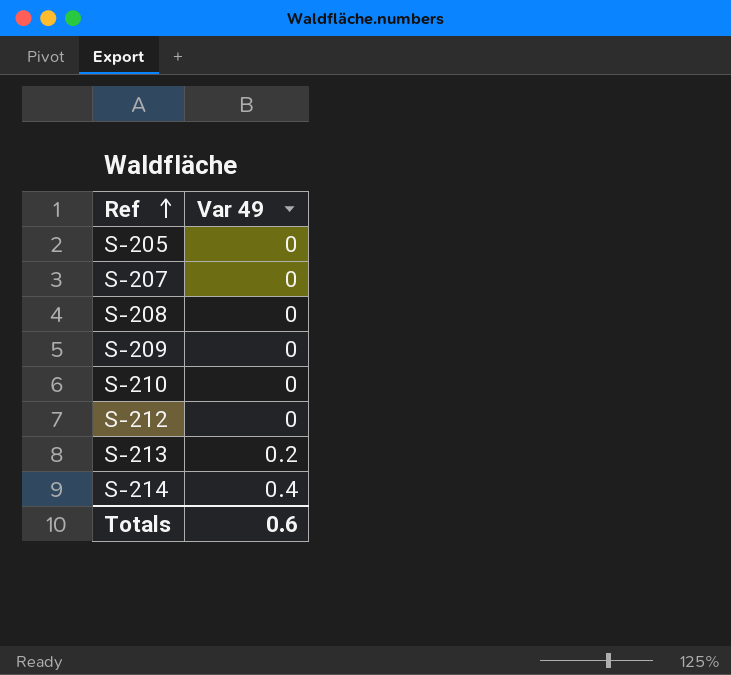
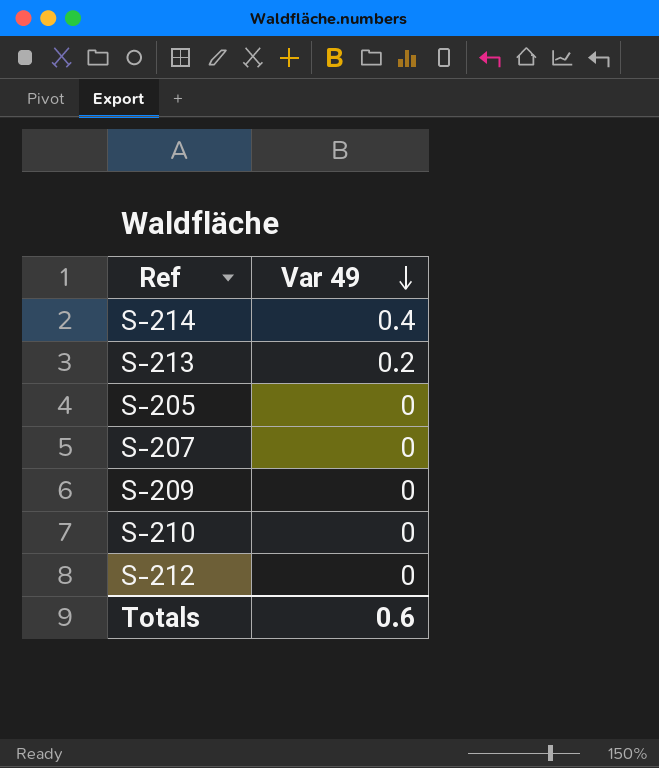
row order: Ref ascending -> Var 49 descending
row S-208: 0 -> none

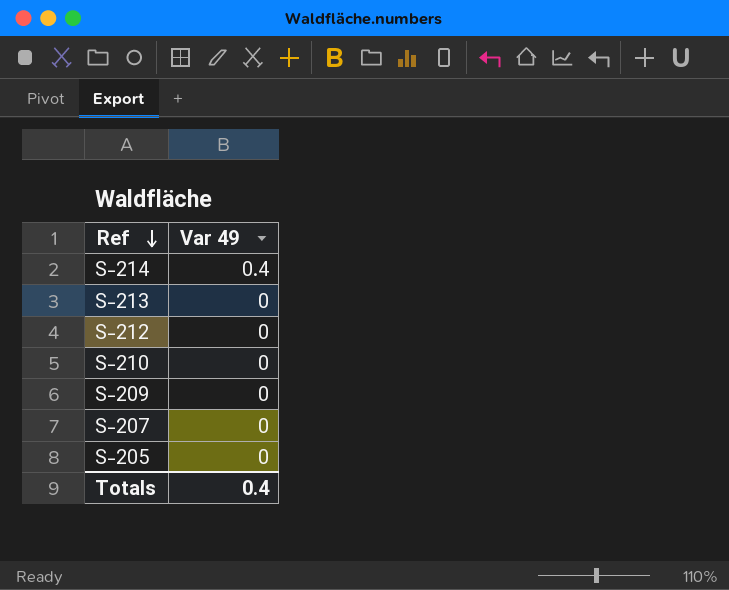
row order: Var 49 descending -> Ref descending
S-213 | Var 49: 0.2 -> 0
Totals | Var 49: 0.6 -> 0.4

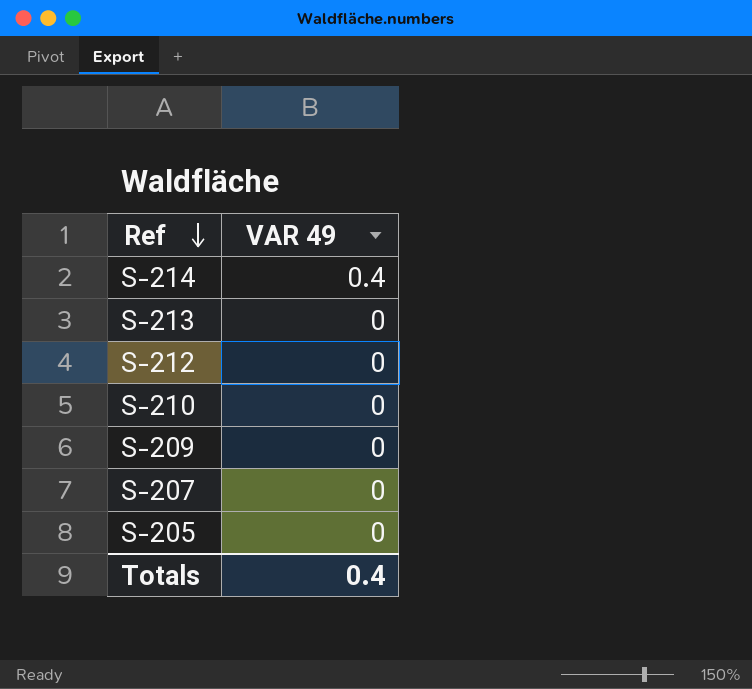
column name: Var 49 -> VAR 49

